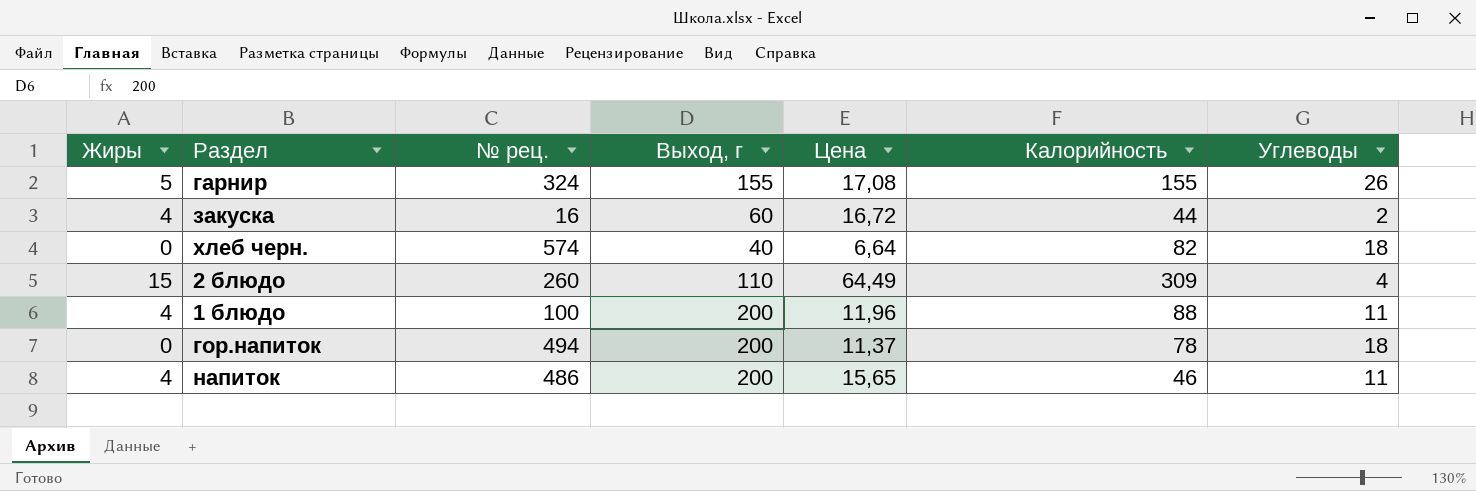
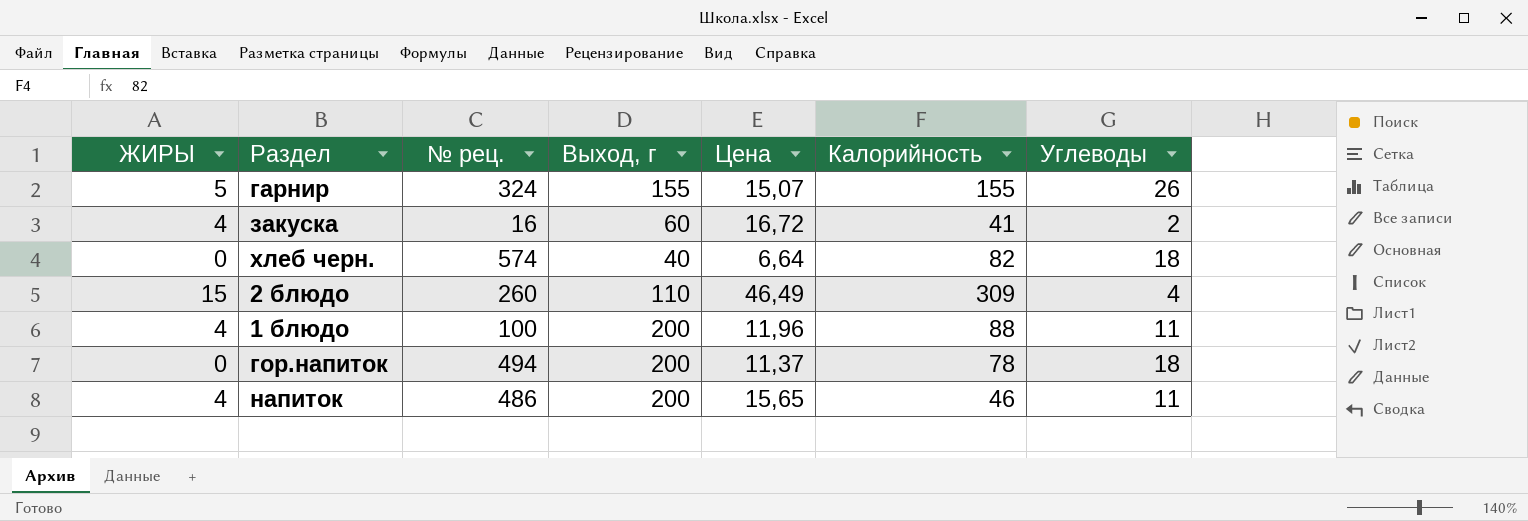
column name: Жиры -> ЖИРЫ
гарнир | Цена: 17,08 -> 15,07
закуска | Калорийность: 44 -> 41
2 блюдо | Цена: 64,49 -> 46,49

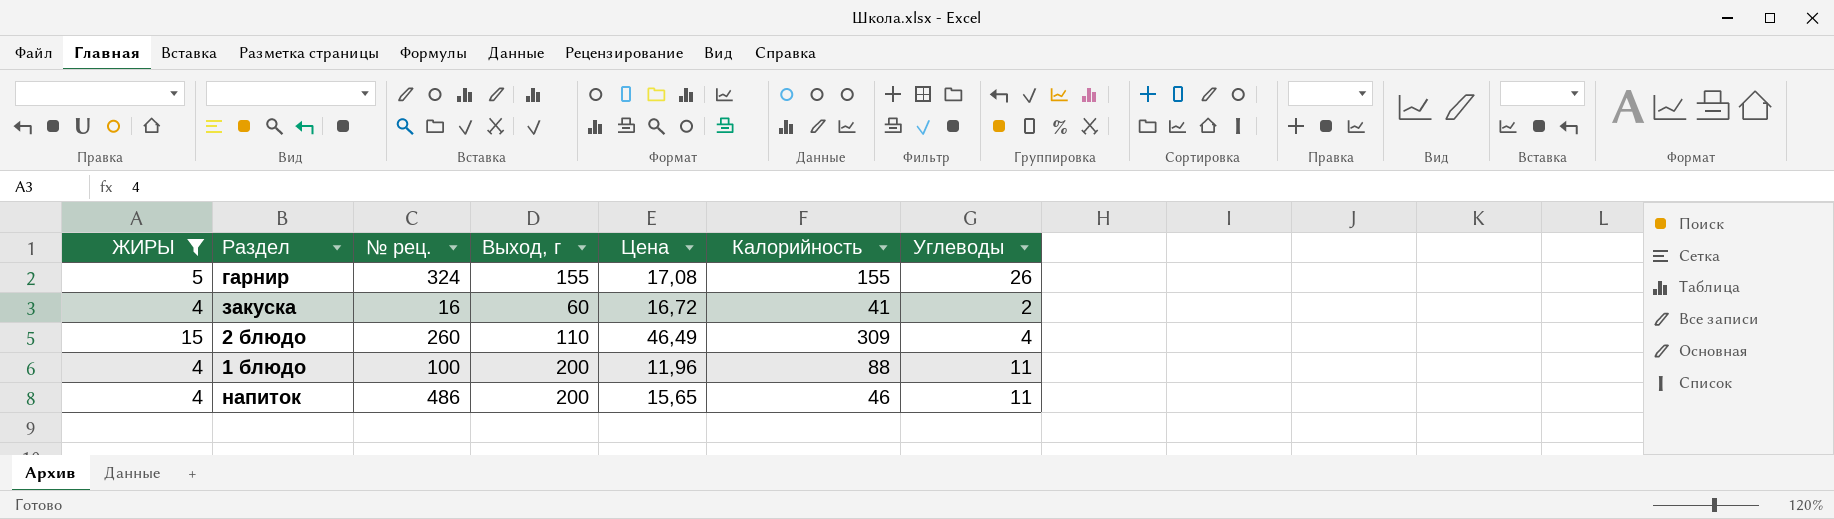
filter: none -> ЖИРЫ != 0
гарнир | Цена: 15,07 -> 17,08

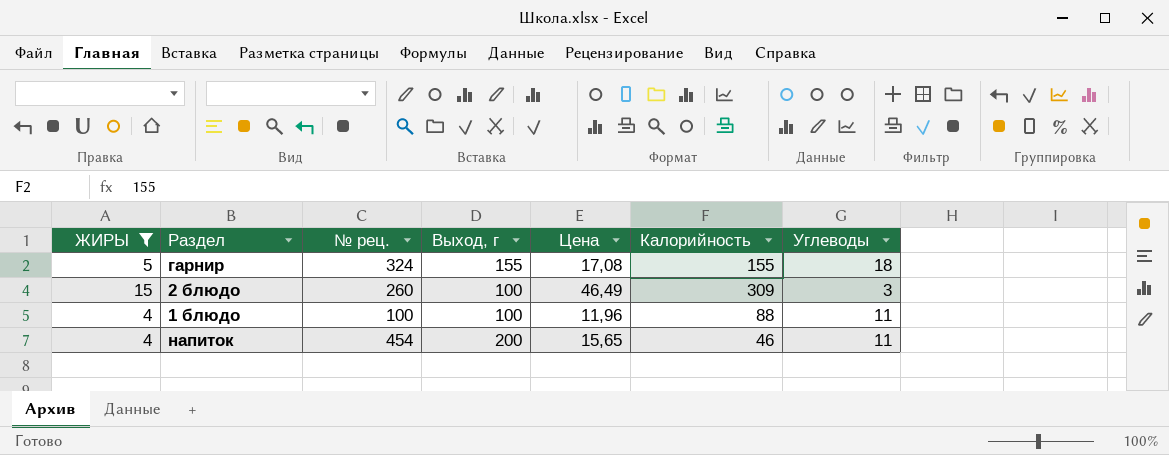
row закуска: 4 | 16 | 60 | 16,72 | 41 | 2 -> none
гарнир | Углеводы: 26 -> 18
2 блюдо | Выход, г: 110 -> 100
2 блюдо | Углеводы: 4 -> 3
1 блюдо | Выход, г: 200 -> 100
напиток | № рец.: 486 -> 454

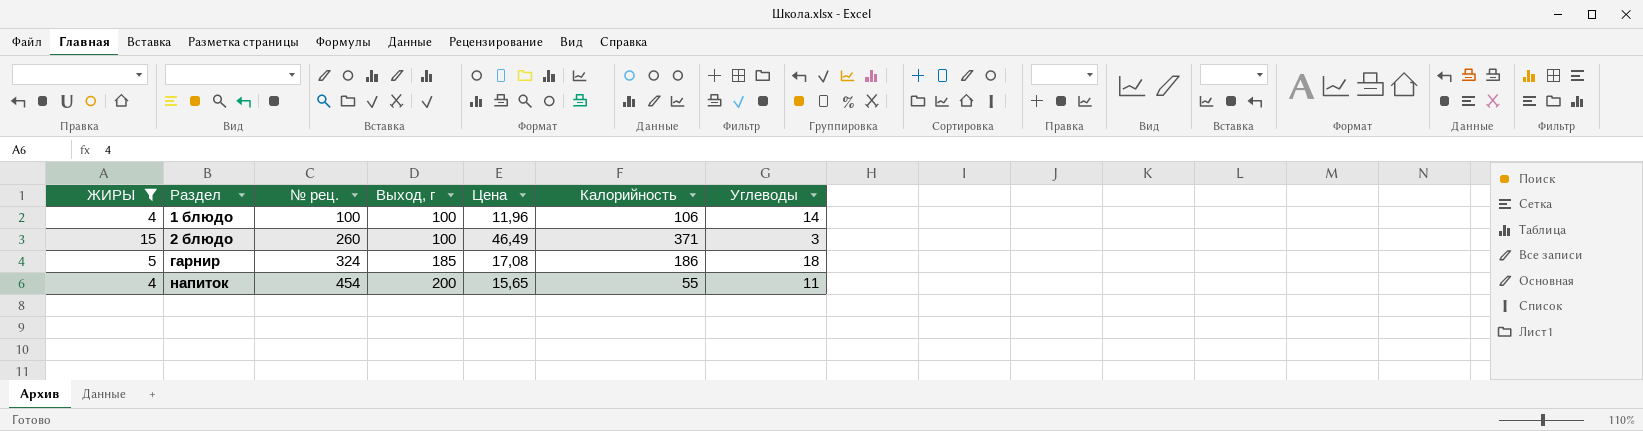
row order: none -> Раздел ascending
1 блюдо | Калорийность: 88 -> 106
1 блюдо | Углеводы: 11 -> 14
2 блюдо | Калорийность: 309 -> 371
гарнир | Выход, г: 155 -> 185
гарнир | Калорийность: 155 -> 186
напиток | Калорийность: 46 -> 55

